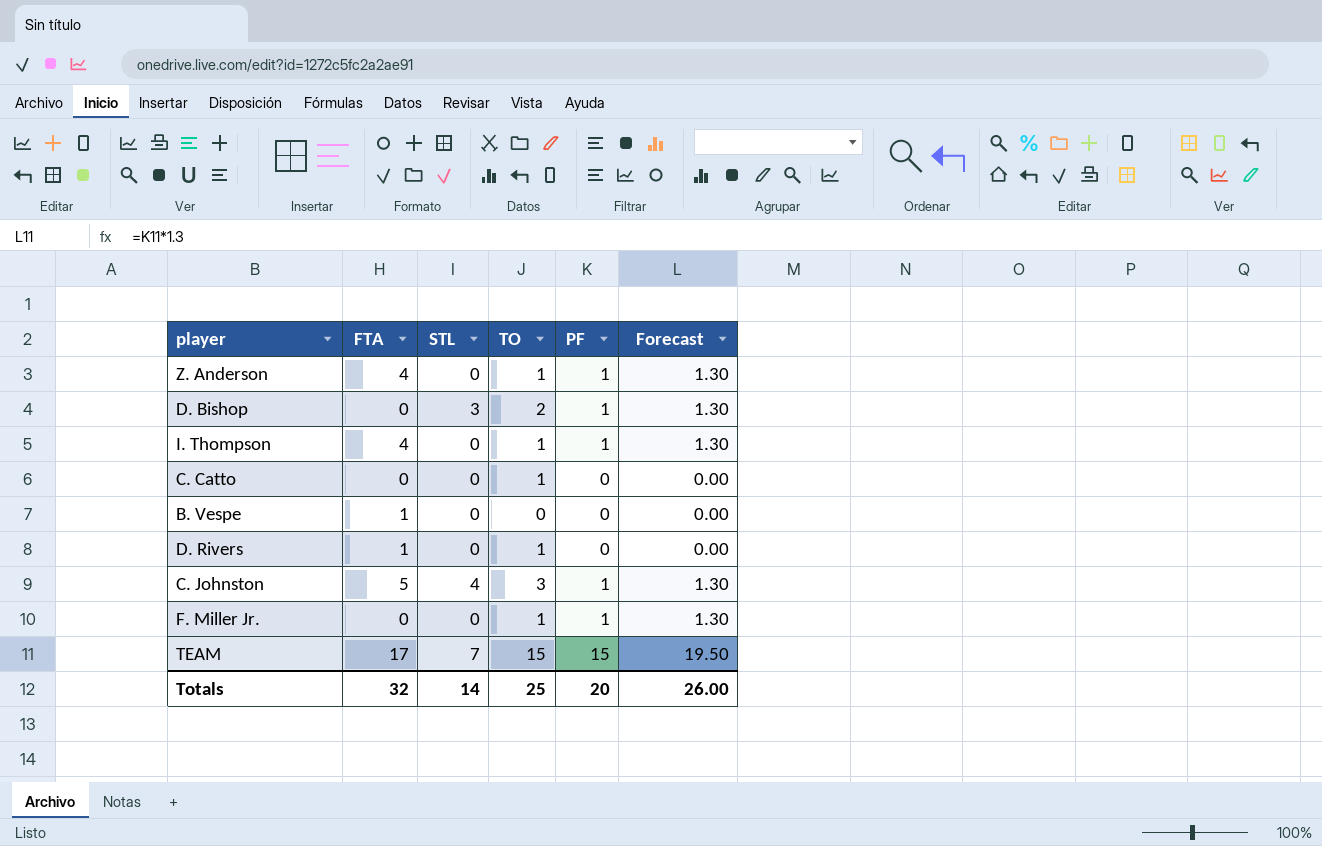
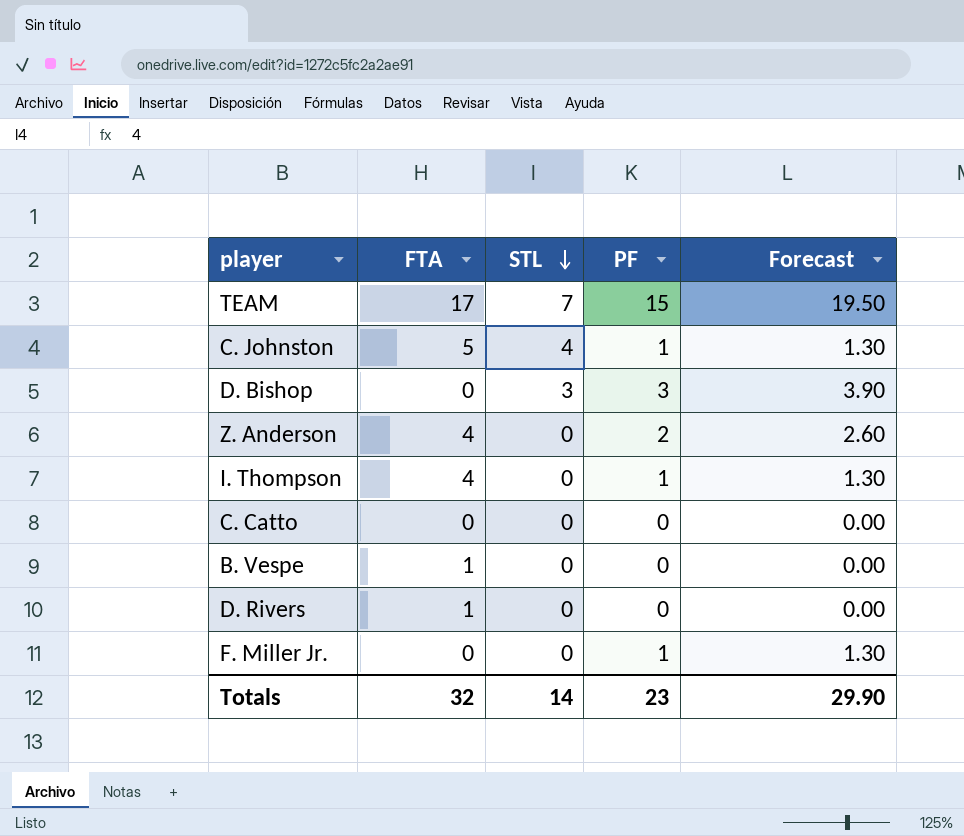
row order: none -> STL descending
column TO | position: 4 -> none
D. Bishop | PF: 1 -> 3
D. Bishop | Forecast: 1.30 -> 3.90
Z. Anderson | PF: 1 -> 2
Z. Anderson | Forecast: 1.30 -> 2.60
Totals | PF: 20 -> 23
Totals | Forecast: 26.00 -> 29.90

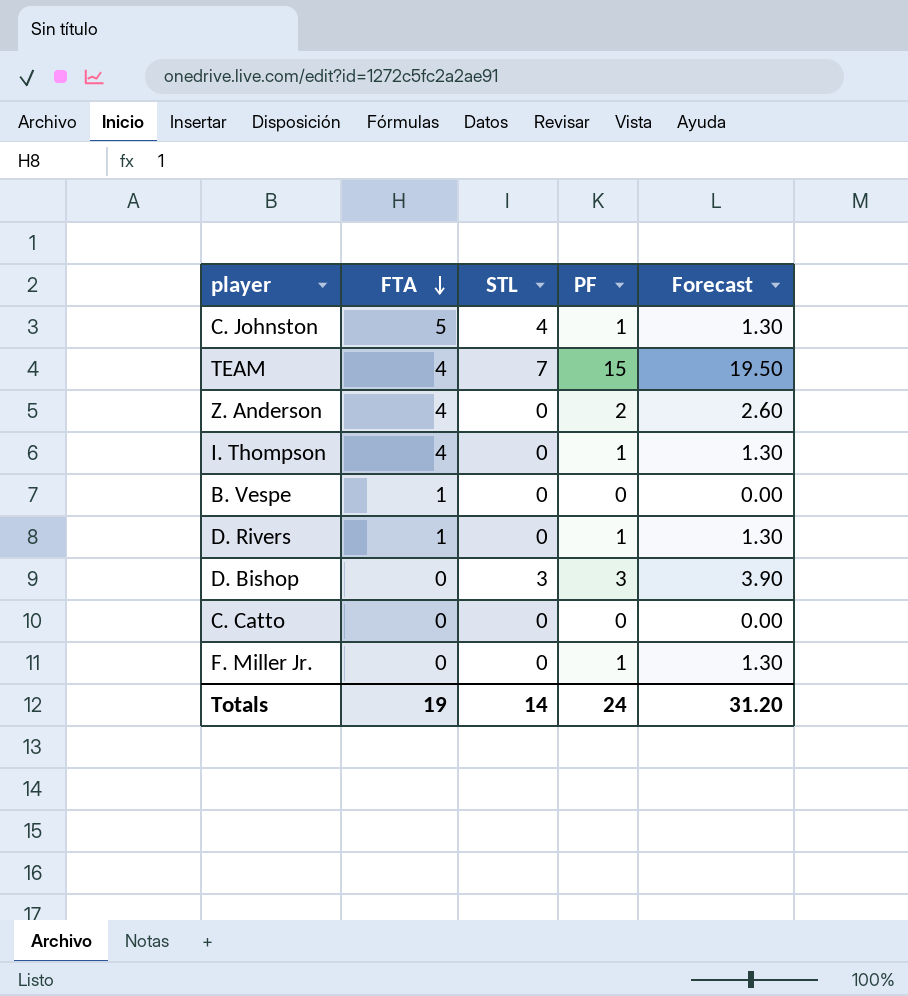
row order: STL descending -> FTA descending
TEAM | FTA: 17 -> 4
D. Rivers | PF: 0 -> 1
D. Rivers | Forecast: 0.00 -> 1.30
Totals | FTA: 32 -> 19
Totals | PF: 23 -> 24
Totals | Forecast: 29.90 -> 31.20

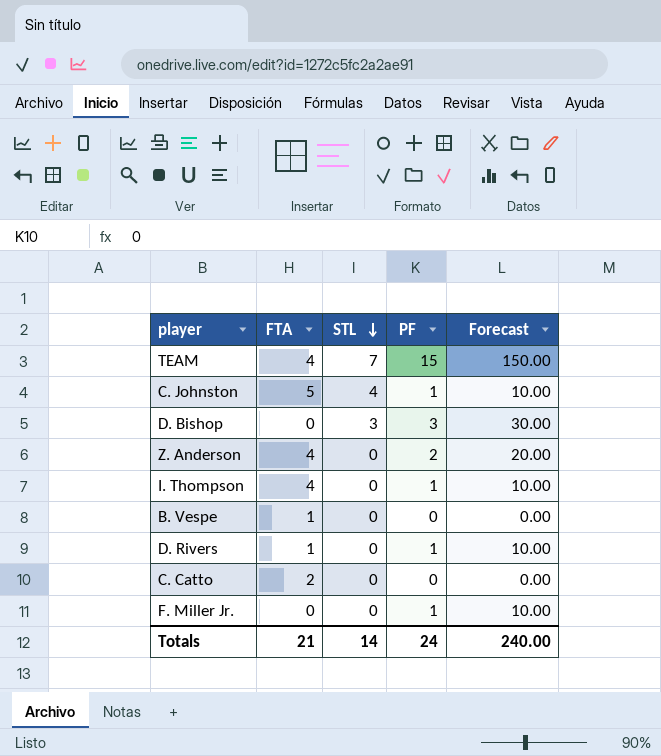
row order: FTA descending -> STL descending
column Forecast | formula: [PF] * 1.3 -> [PF] * 10
C. Catto | FTA: 0 -> 2
Totals | FTA: 19 -> 21
Totals | Forecast: 31.20 -> 240.00

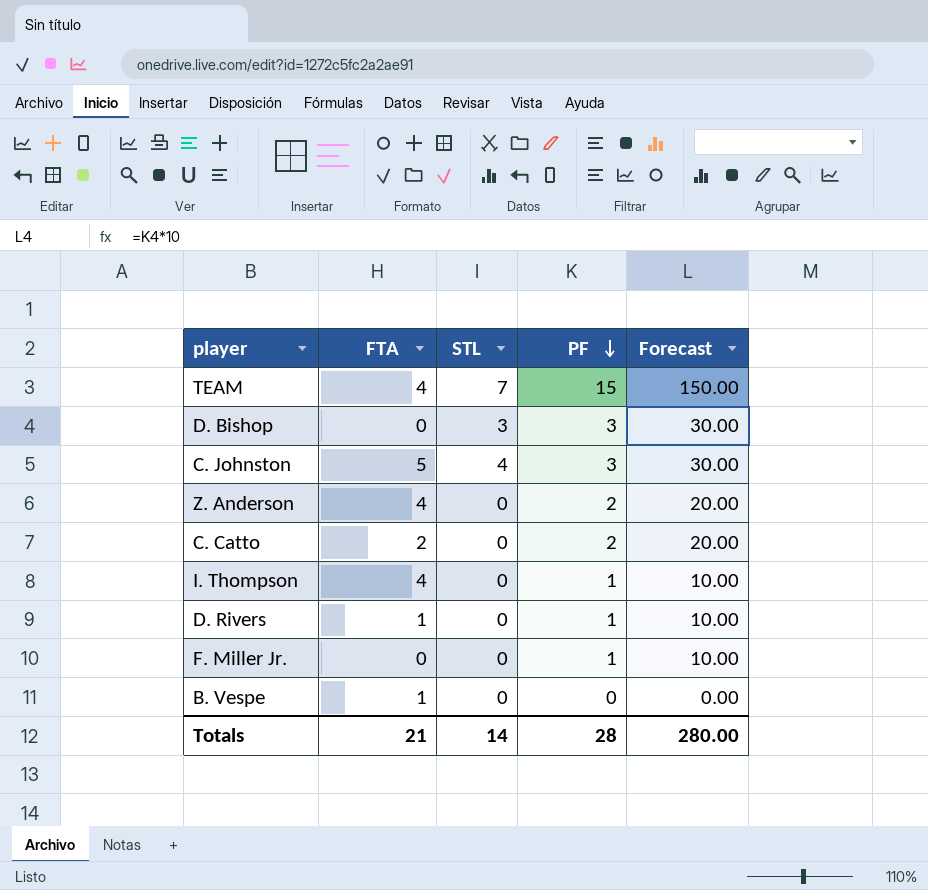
row order: STL descending -> PF descending
C. Johnston | PF: 1 -> 3
C. Johnston | Forecast: 10.00 -> 30.00
C. Catto | PF: 0 -> 2
C. Catto | Forecast: 0.00 -> 20.00
Totals | PF: 24 -> 28
Totals | Forecast: 240.00 -> 280.00

